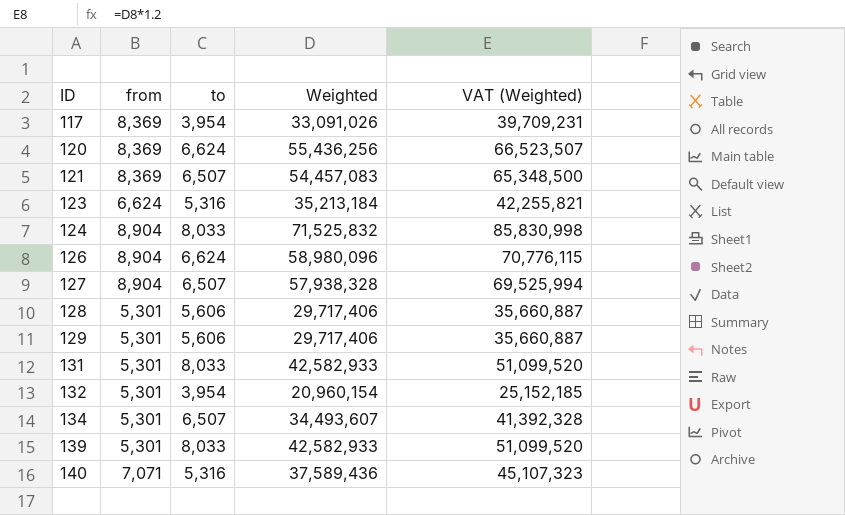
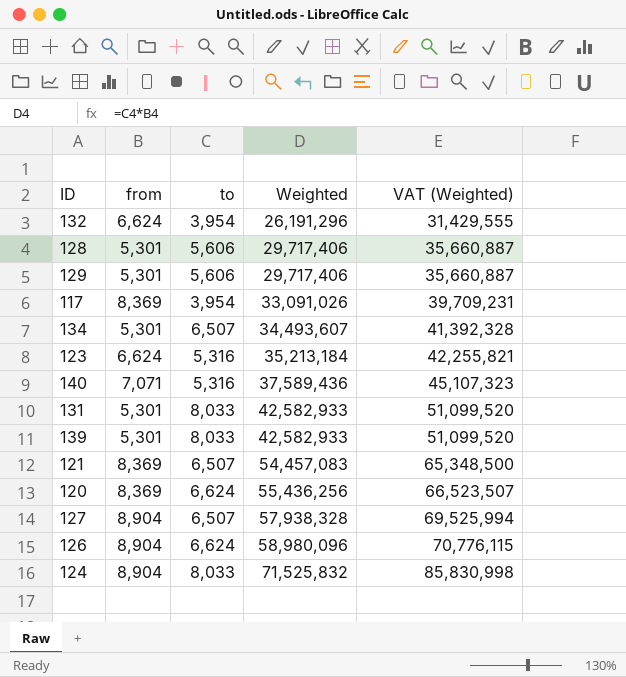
row order: ID ascending -> Weighted ascending
132 | from: 5,301 -> 6,624
132 | Weighted: 20,960,154 -> 26,191,296
132 | VAT (Weighted): 25,152,185 -> 31,429,555

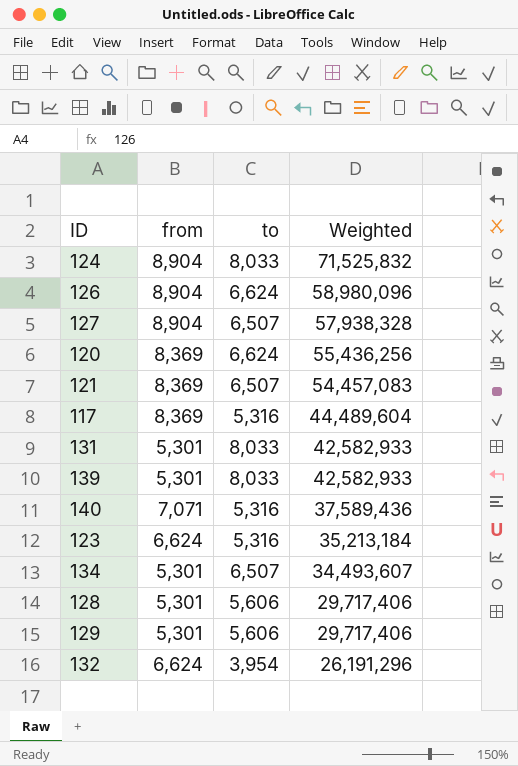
row order: Weighted ascending -> Weighted descending
column VAT (Weighted) | formula: [Weighted] * 1.2 -> none
117 | to: 3,954 -> 5,316
117 | Weighted: 33,091,026 -> 44,489,604

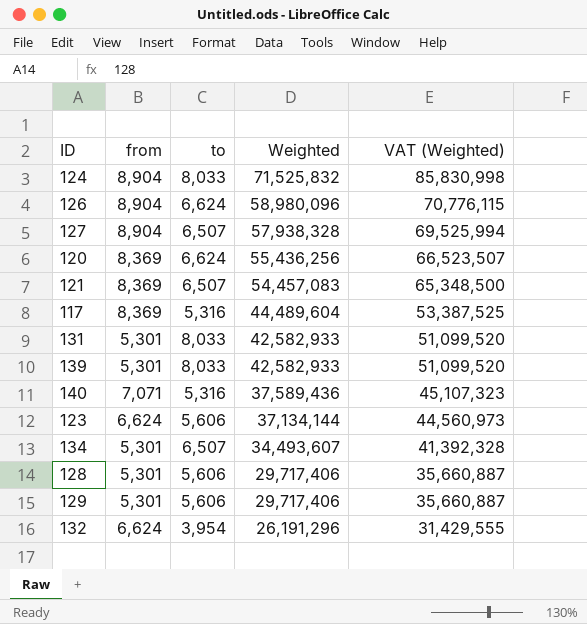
column VAT (Weighted) | formula: none -> [Weighted] * 1.2
123 | to: 5,316 -> 5,606
123 | Weighted: 35,213,184 -> 37,134,144

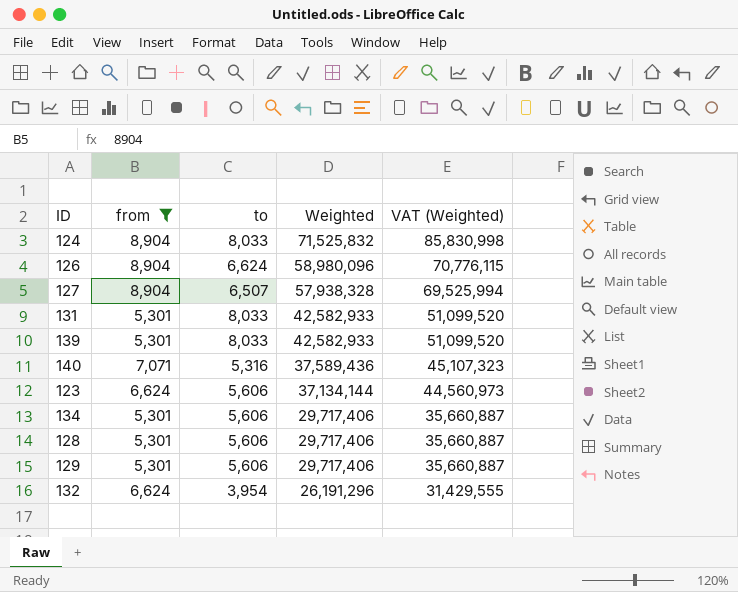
filter: none -> from != 8,369
134 | to: 6,507 -> 5,606
134 | Weighted: 34,493,607 -> 29,717,406
134 | VAT (Weighted): 41,392,328 -> 35,660,887

